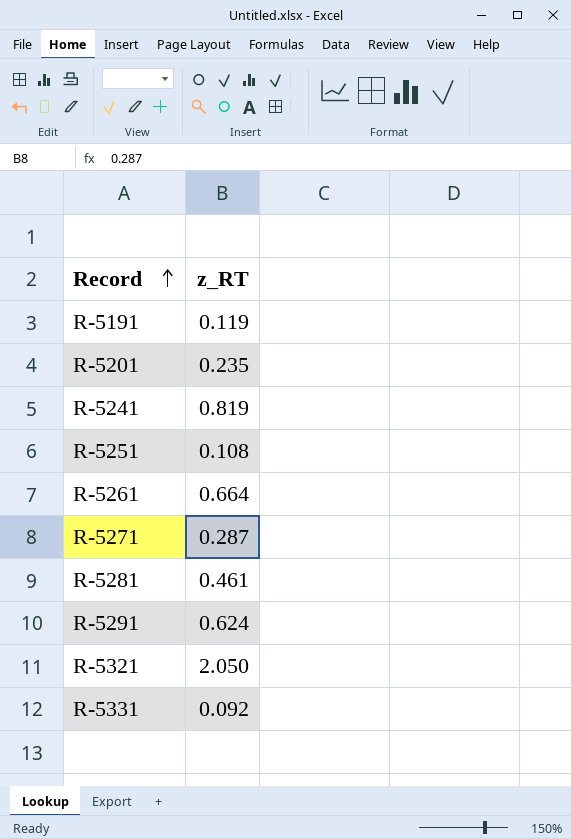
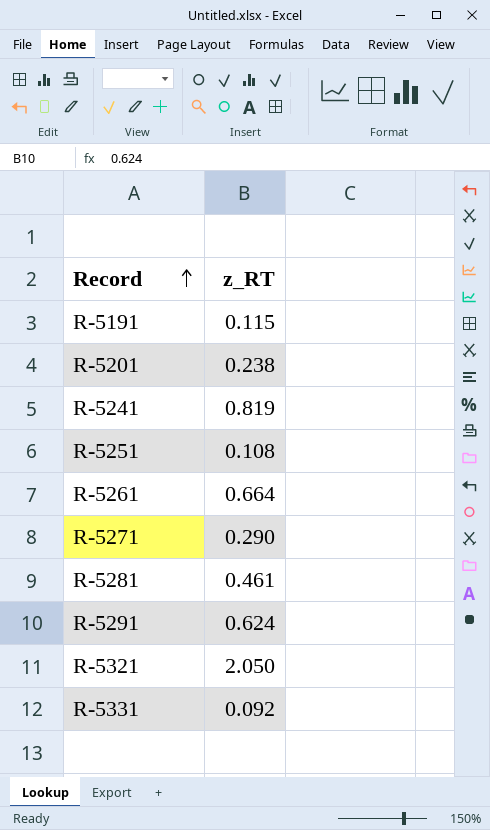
R-5191 | z_RT: 0.119 -> 0.115
R-5201 | z_RT: 0.235 -> 0.238
R-5271 | z_RT: 0.287 -> 0.290

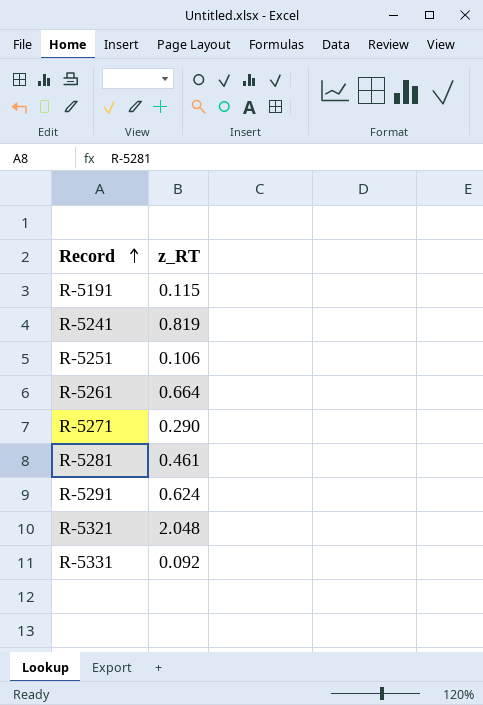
row R-5201: 0.238 -> none
R-5251 | z_RT: 0.108 -> 0.106
R-5321 | z_RT: 2.050 -> 2.048

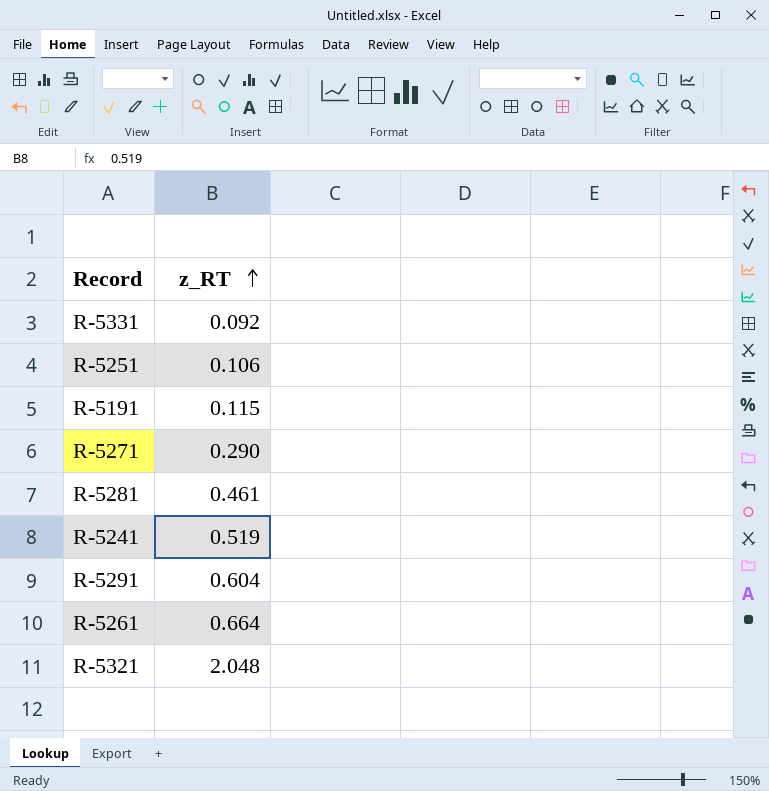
row order: Record ascending -> z_RT ascending
R-5241 | z_RT: 0.819 -> 0.519
R-5291 | z_RT: 0.624 -> 0.604

